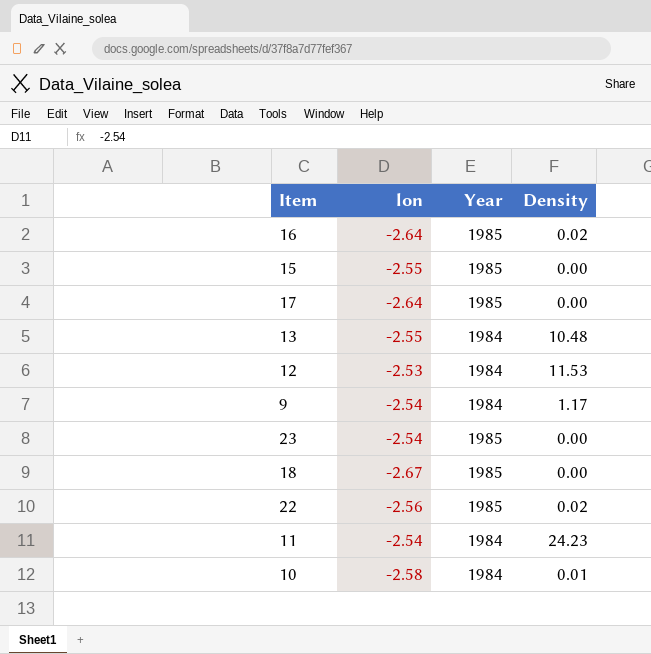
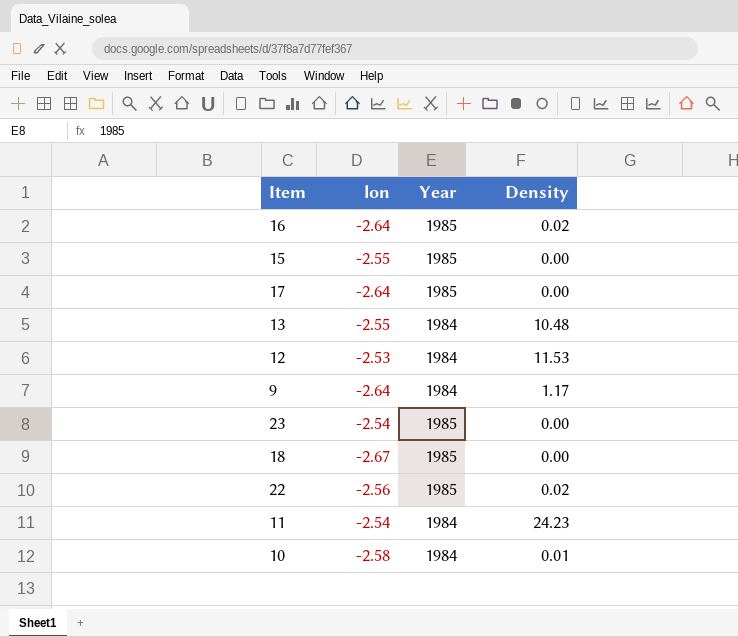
9 | lon: -2.54 -> -2.64

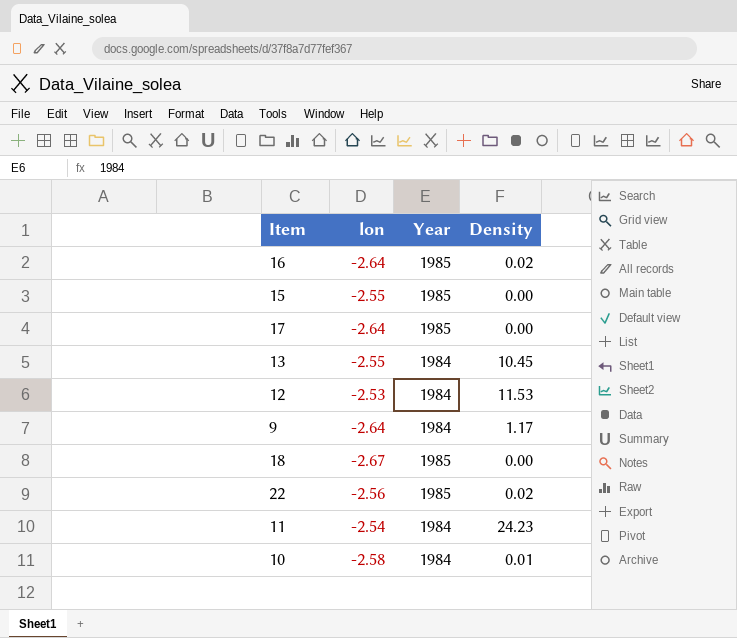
row 23: -2.54 | 1985 | 0.00 -> none
13 | Density: 10.48 -> 10.45

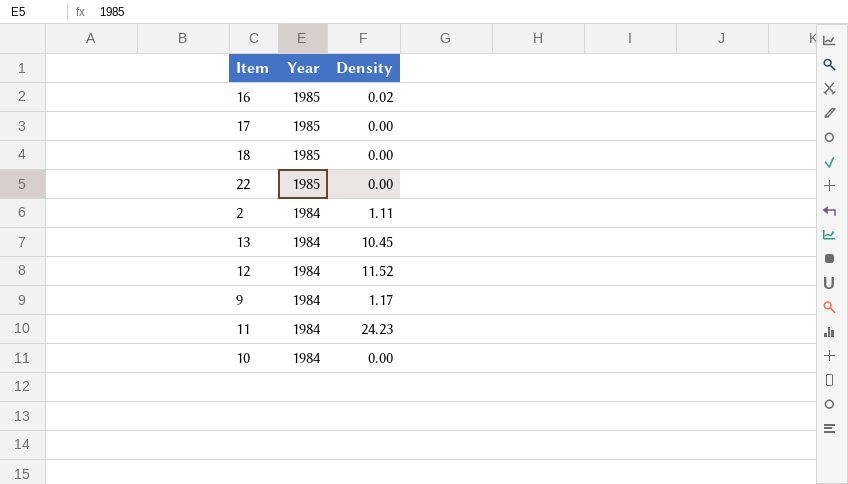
row order: none -> Year descending
column lon | position: 2 -> none
row 15: -2.55 | 1985 | 0.00 -> none
22 | Density: 0.02 -> 0.00
row 2: none -> 1984 | 1.11
12 | Density: 11.53 -> 11.52
10 | Density: 0.01 -> 0.00

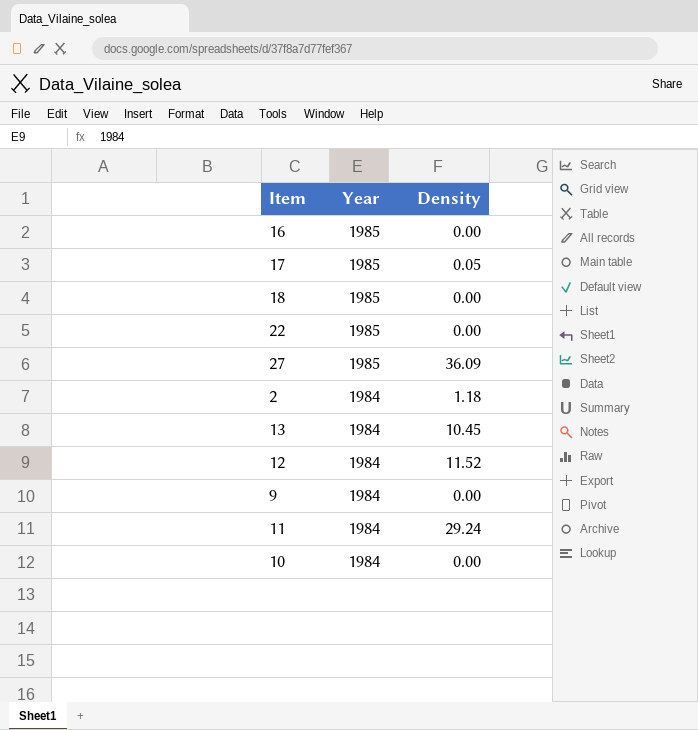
16 | Density: 0.02 -> 0.00
17 | Density: 0.00 -> 0.05
row 27: none -> 1985 | 36.09
2 | Density: 1.11 -> 1.18
9 | Density: 1.17 -> 0.00
11 | Density: 24.23 -> 29.24

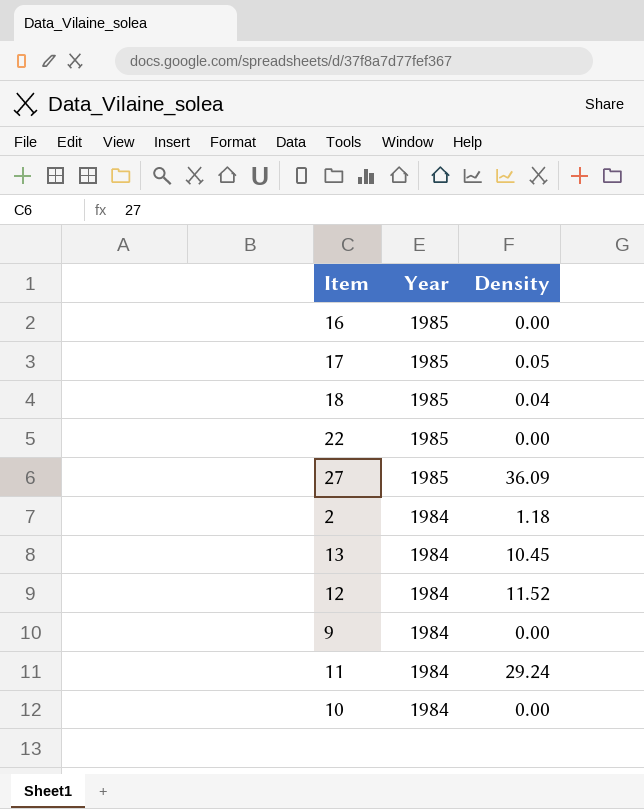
18 | Density: 0.00 -> 0.04

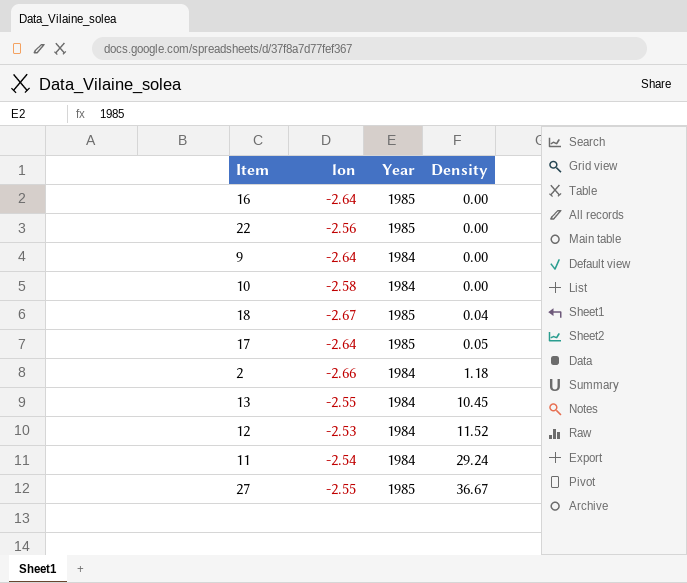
row order: Year descending -> Density ascending
column lon | position: none -> 2
27 | Density: 36.09 -> 36.67

